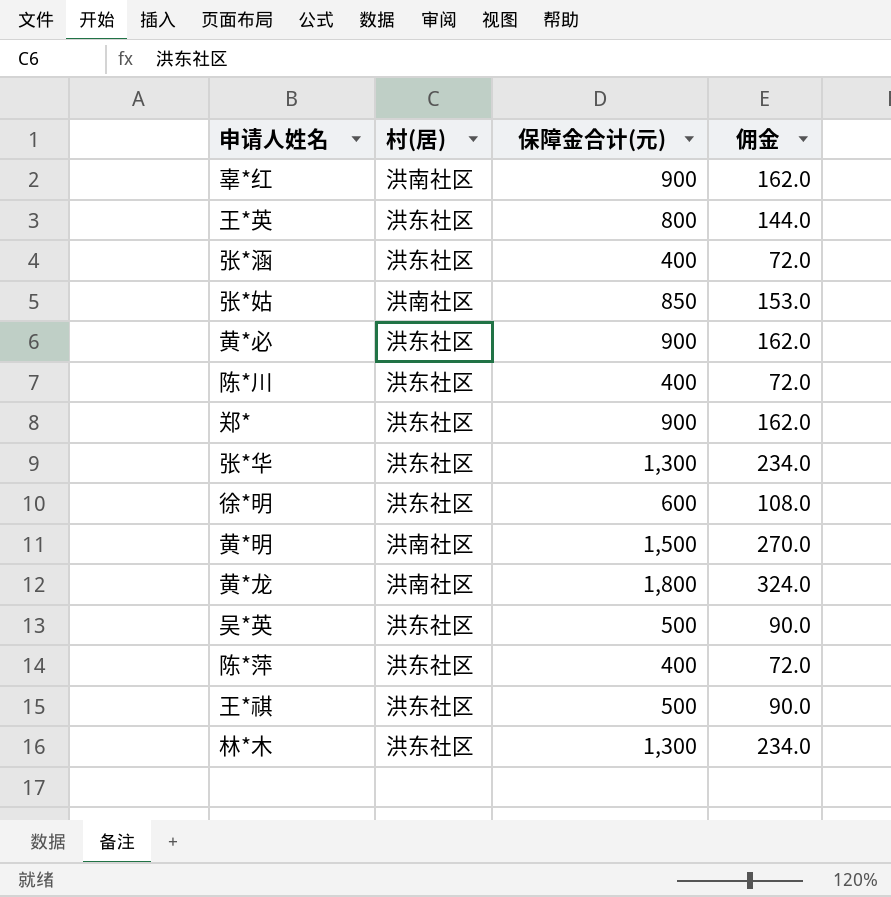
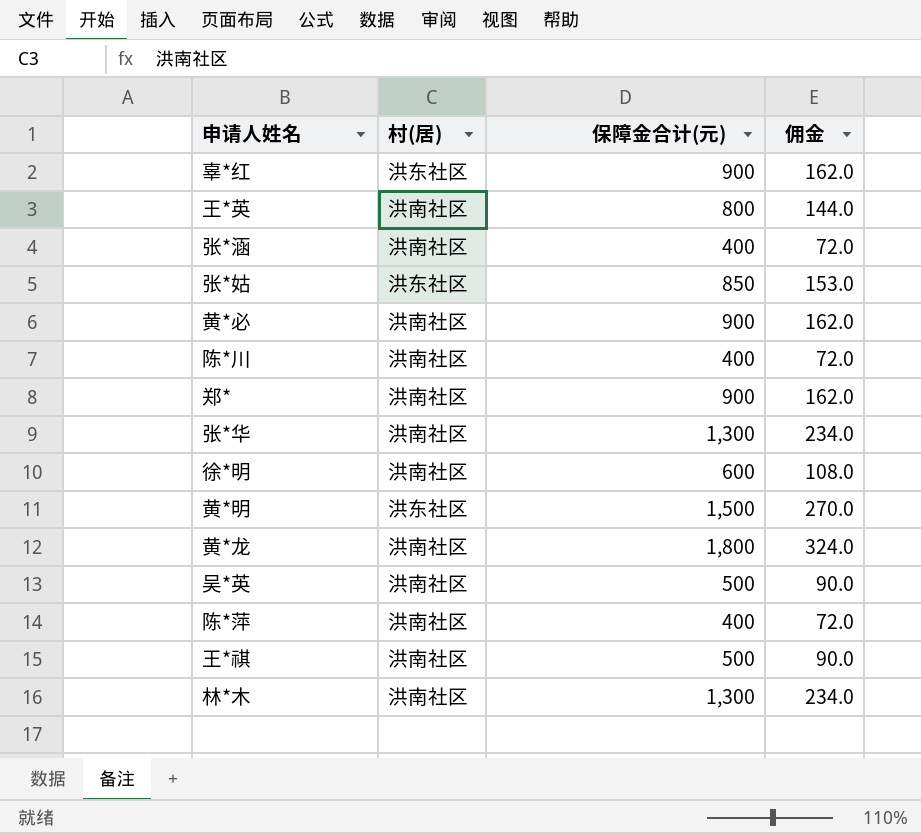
辜*红 | 村(居): 洪南社区 -> 洪东社区
王*英 | 村(居): 洪东社区 -> 洪南社区
张*涵 | 村(居): 洪东社区 -> 洪南社区
张*姑 | 村(居): 洪南社区 -> 洪东社区
黄*必 | 村(居): 洪东社区 -> 洪南社区
陈*川 | 村(居): 洪东社区 -> 洪南社区
郑* | 村(居): 洪东社区 -> 洪南社区
张*华 | 村(居): 洪东社区 -> 洪南社区
徐*明 | 村(居): 洪东社区 -> 洪南社区
黄*明 | 村(居): 洪南社区 -> 洪东社区
吴*英 | 村(居): 洪东社区 -> 洪南社区
陈*萍 | 村(居): 洪东社区 -> 洪南社区
王*祺 | 村(居): 洪东社区 -> 洪南社区
林*木 | 村(居): 洪东社区 -> 洪南社区

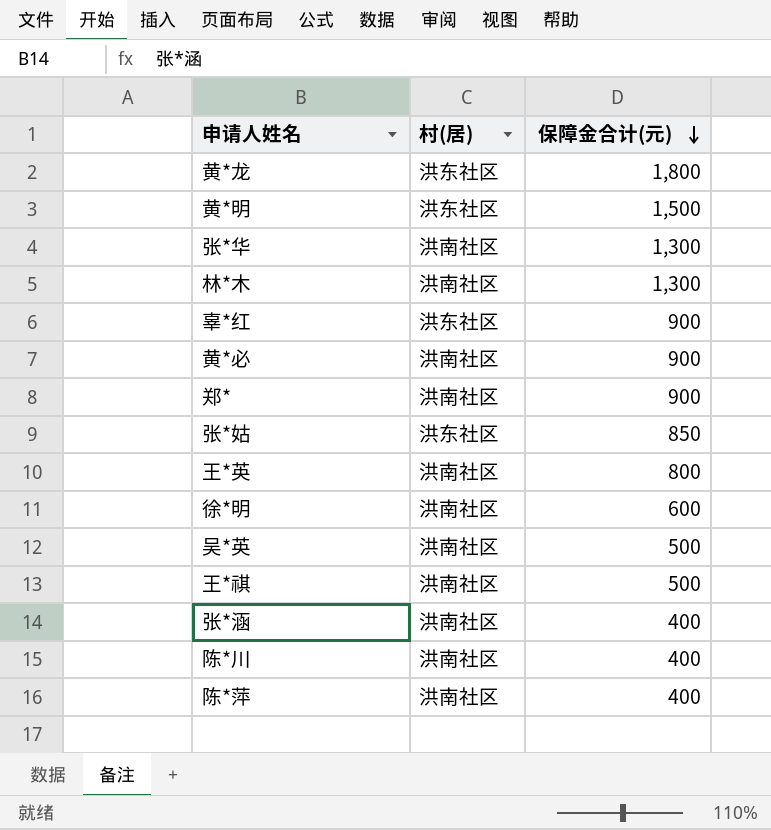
row order: none -> 保障金合计(元) descending
column 佣金 | formula: [保障金合计(元)] * 0.18 -> none
黄*龙 | 村(居): 洪南社区 -> 洪东社区

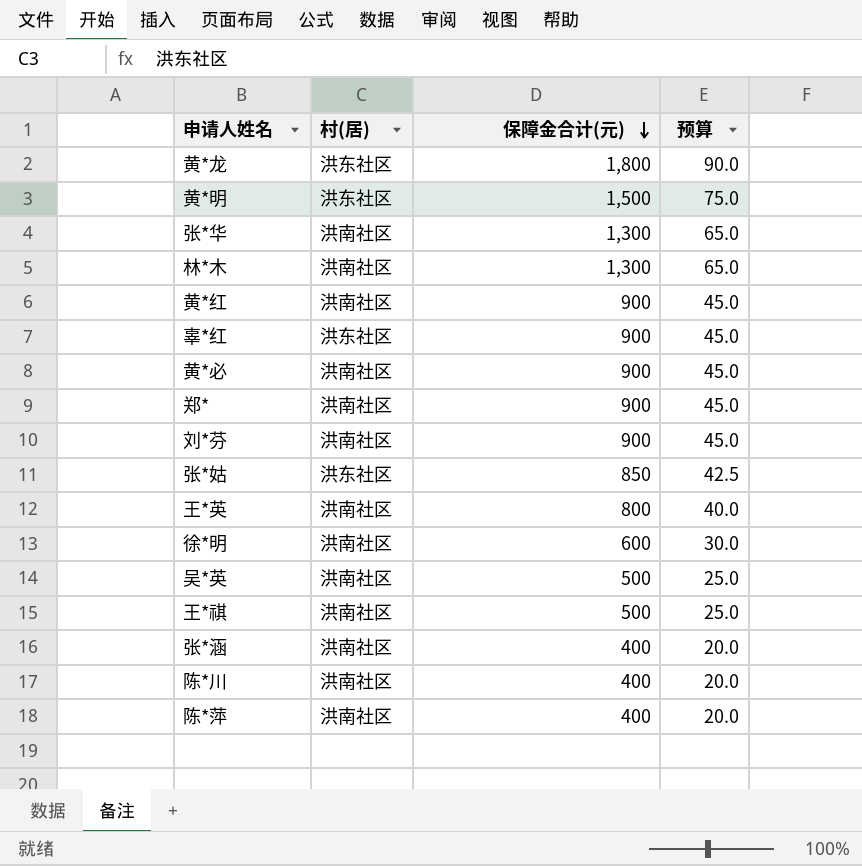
column 预算 | formula: none -> [保障金合计(元)] * 0.05
row 黄*红: none -> 洪南社区 | 900 | 45.0
row 刘*芬: none -> 洪南社区 | 900 | 45.0

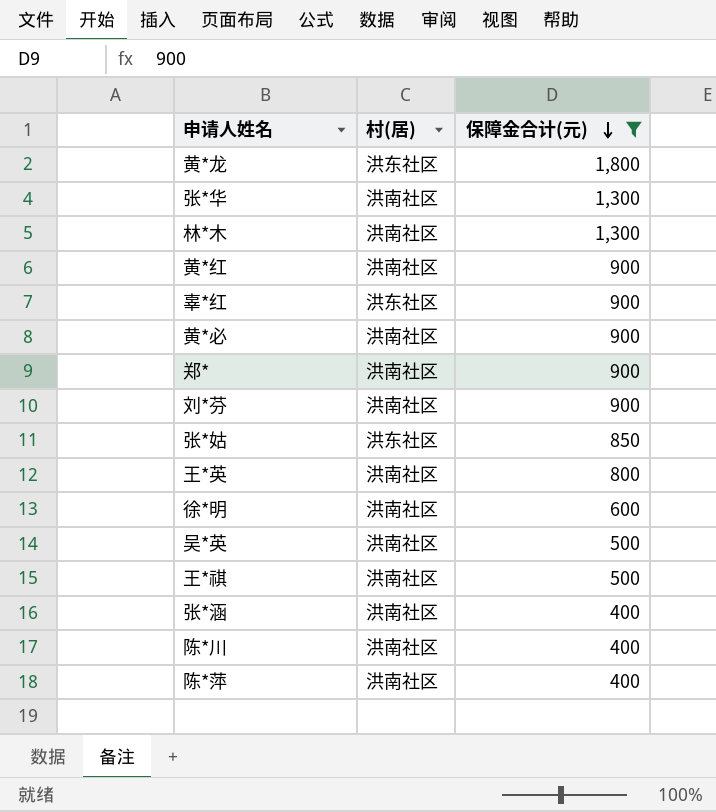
filter: none -> 保障金合计(元) != 1,500
column 预算 | formula: [保障金合计(元)] * 0.05 -> none

